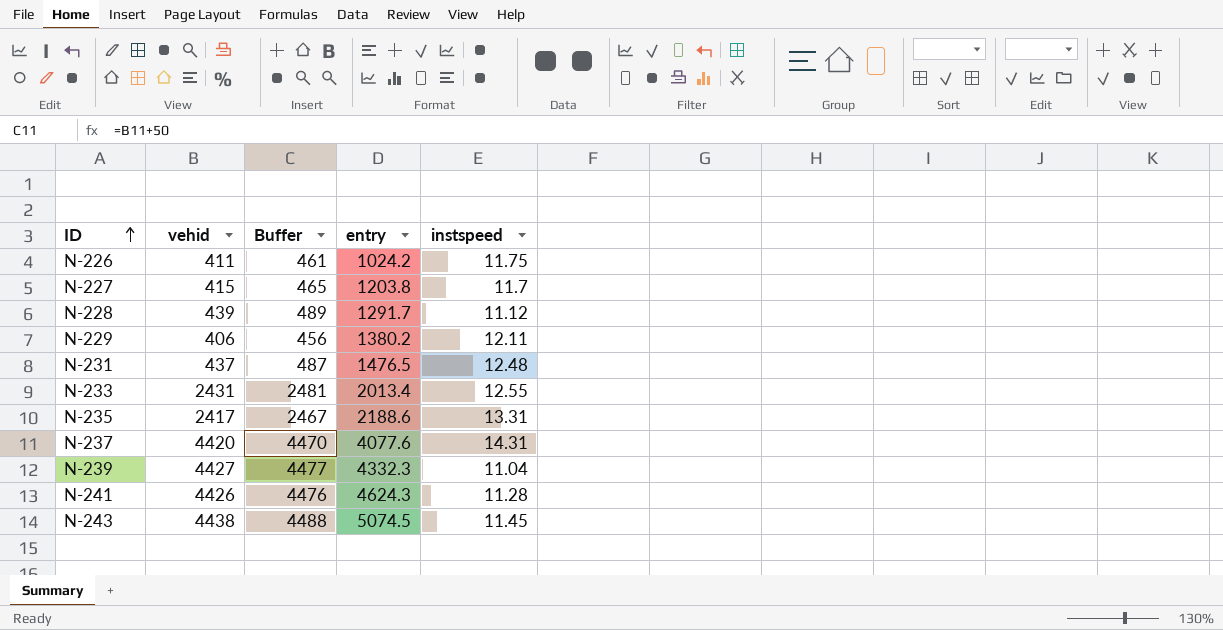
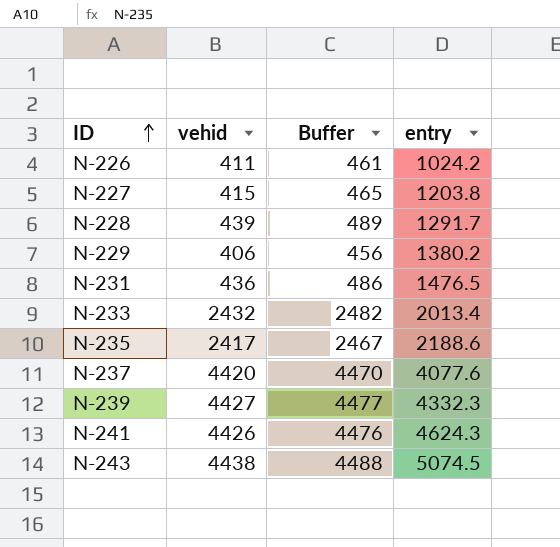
column instspeed | position: 5 -> none
N-231 | vehid: 437 -> 436
N-231 | Buffer: 487 -> 486
N-233 | vehid: 2431 -> 2432
N-233 | Buffer: 2481 -> 2482

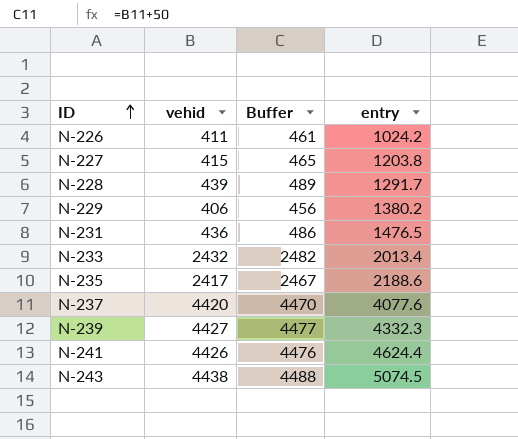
N-241 | entry: 4624.3 -> 4624.4

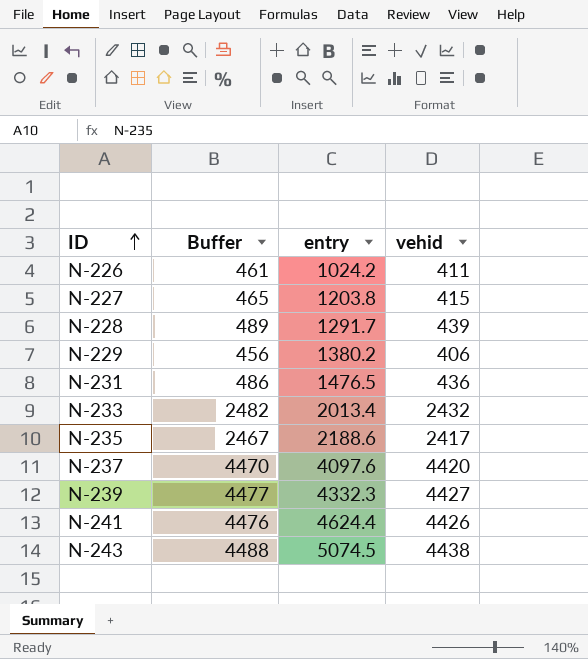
column vehid | position: 2 -> 4
N-237 | entry: 4077.6 -> 4097.6

